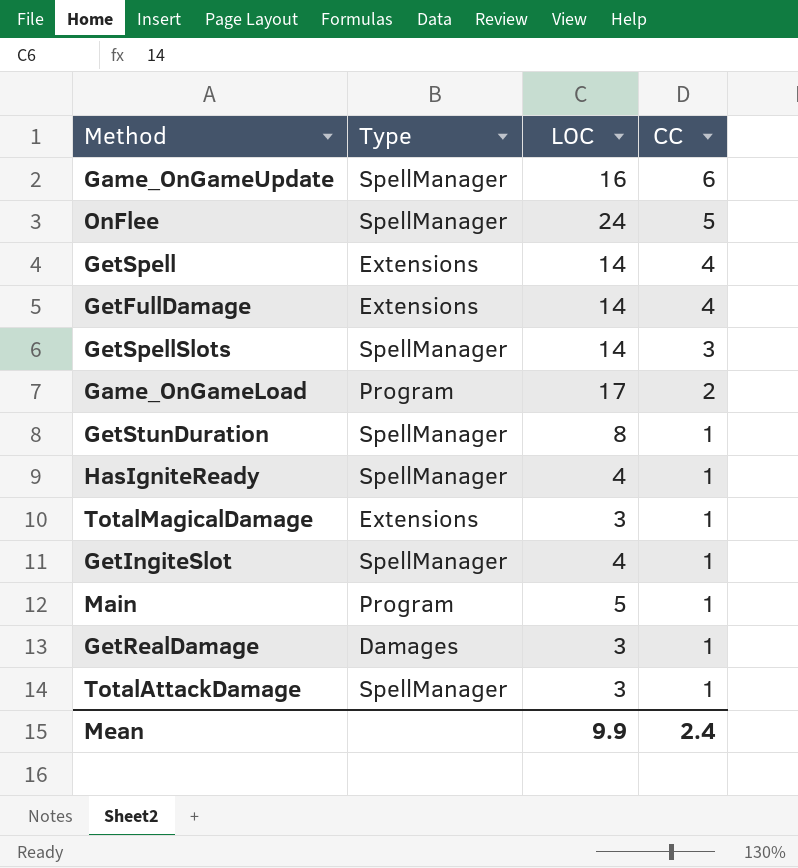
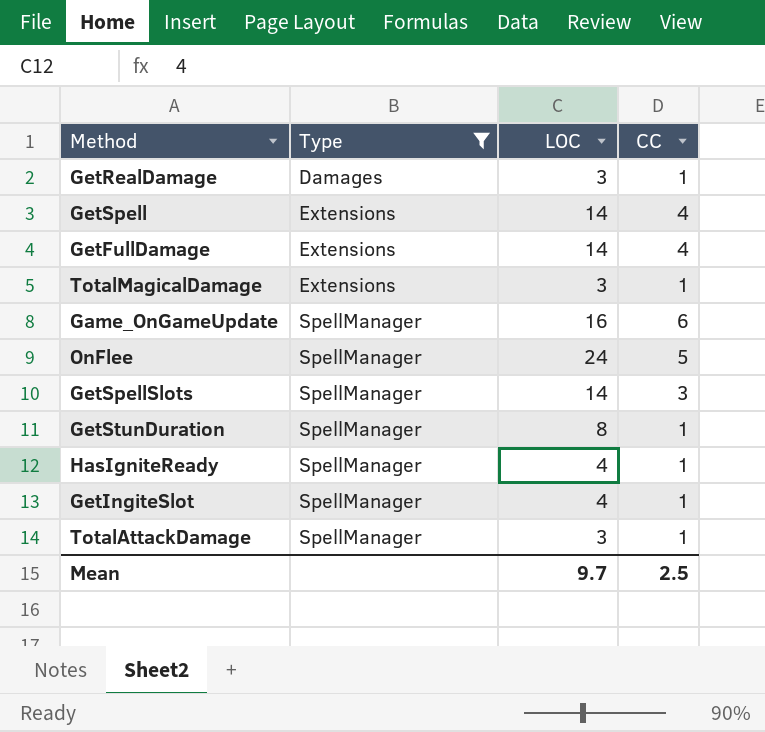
filter: none -> Type != Program
row order: CC descending -> Type ascending
Mean | LOC: 9.9 -> 9.7
Mean | CC: 2.4 -> 2.5

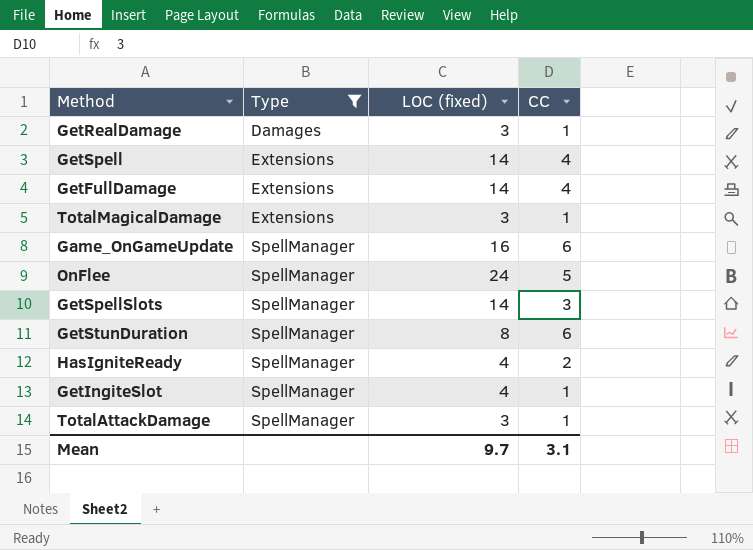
column name: LOC -> LOC (fixed)
GetStunDuration | CC: 1 -> 6
HasIgniteReady | CC: 1 -> 2
Mean | CC: 2.5 -> 3.1

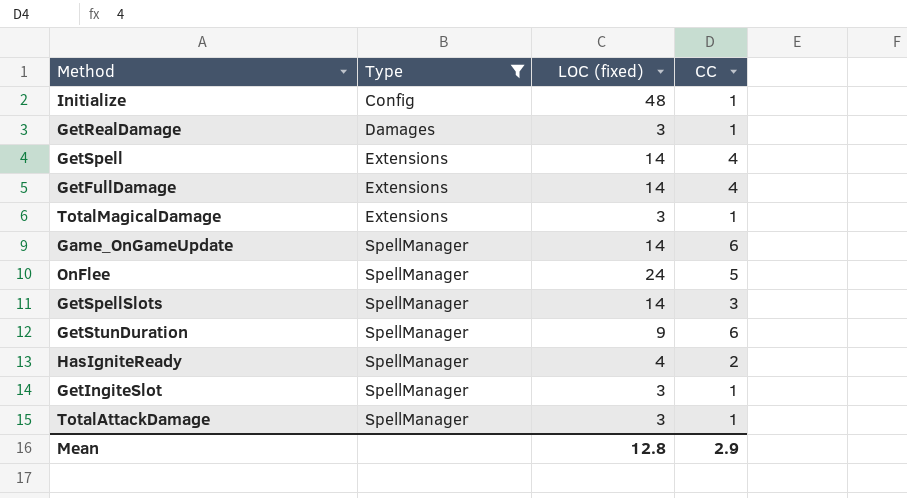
row Initialize: none -> Config | 48 | 1
Game_OnGameUpdate | LOC (fixed): 16 -> 14
GetStunDuration | LOC (fixed): 8 -> 9
GetIngiteSlot | LOC (fixed): 4 -> 3
Mean | LOC (fixed): 9.7 -> 12.8
Mean | CC: 3.1 -> 2.9

